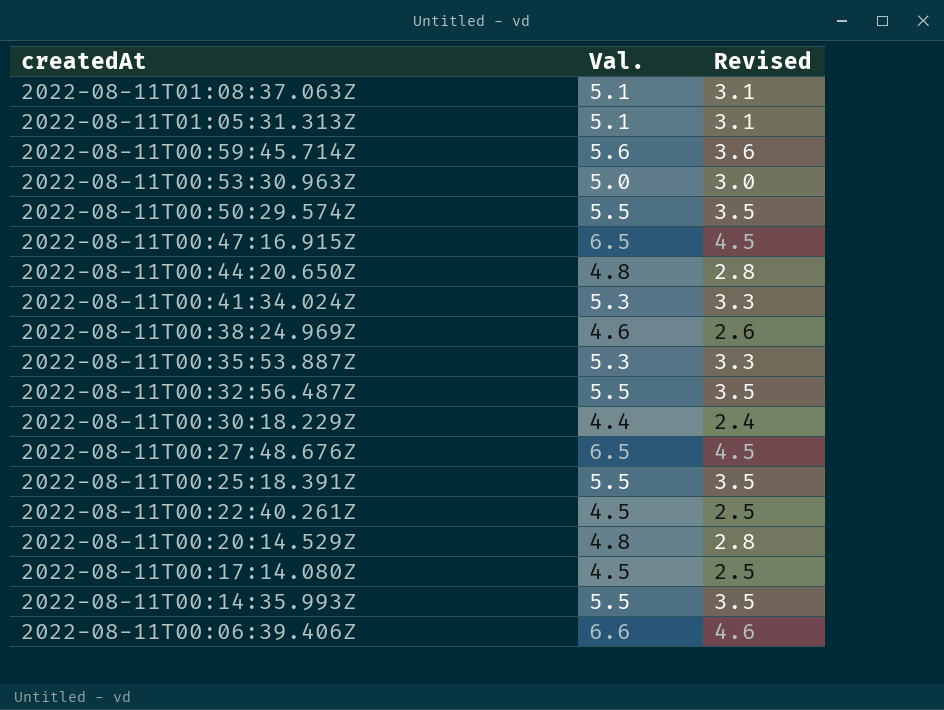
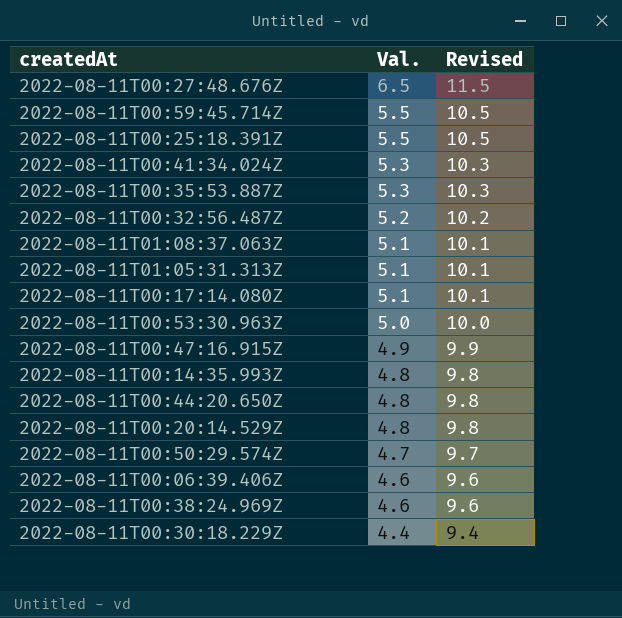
row order: createdAt descending -> Val. descending
column Revised | formula: [Val.] - 2 -> [Val.] + 5
row 2022-08-11T00:22:40.261Z: 4.5 | 2.5 -> none
2022-08-11T00:59:45.714Z | Val.: 5.6 -> 5.5
2022-08-11T00:32:56.487Z | Val.: 5.5 -> 5.2
2022-08-11T00:17:14.080Z | Val.: 4.5 -> 5.1
2022-08-11T00:47:16.915Z | Val.: 6.5 -> 4.9
2022-08-11T00:14:35.993Z | Val.: 5.5 -> 4.8
2022-08-11T00:50:29.574Z | Val.: 5.5 -> 4.7
2022-08-11T00:06:39.406Z | Val.: 6.6 -> 4.6

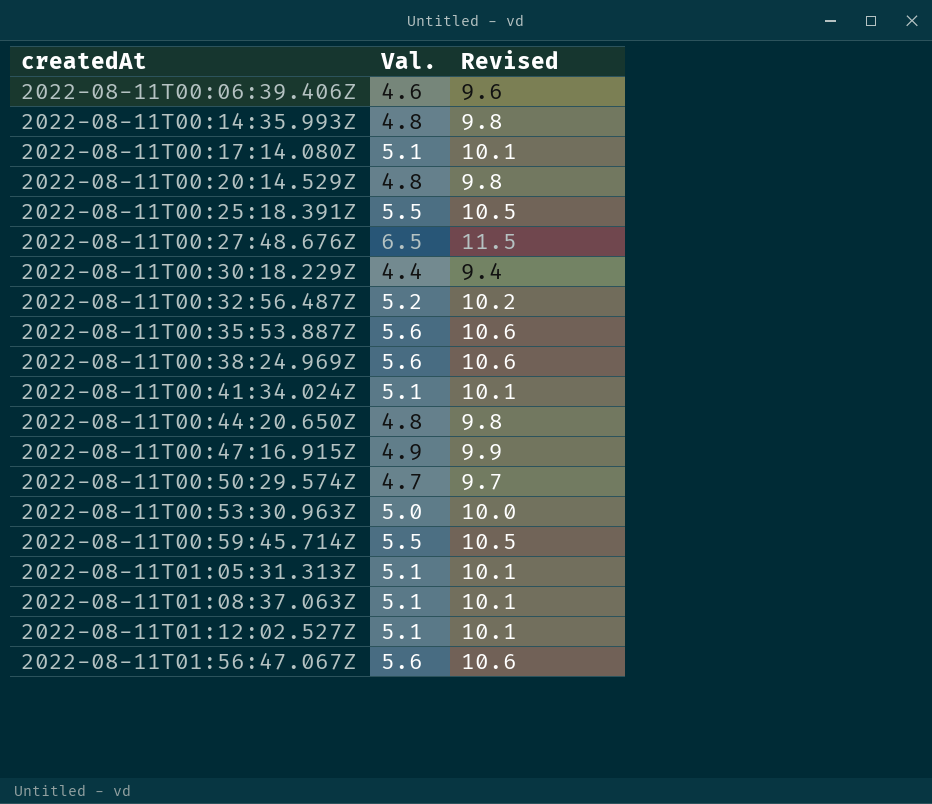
row order: Val. descending -> createdAt ascending
2022-08-11T00:35:53.887Z | Val.: 5.3 -> 5.6
2022-08-11T00:35:53.887Z | Revised: 10.3 -> 10.6
2022-08-11T00:38:24.969Z | Val.: 4.6 -> 5.6
2022-08-11T00:38:24.969Z | Revised: 9.6 -> 10.6
2022-08-11T00:41:34.024Z | Val.: 5.3 -> 5.1
2022-08-11T00:41:34.024Z | Revised: 10.3 -> 10.1
row 2022-08-11T01:12:02.527Z: none -> 5.1 | 10.1
row 2022-08-11T01:56:47.067Z: none -> 5.6 | 10.6

